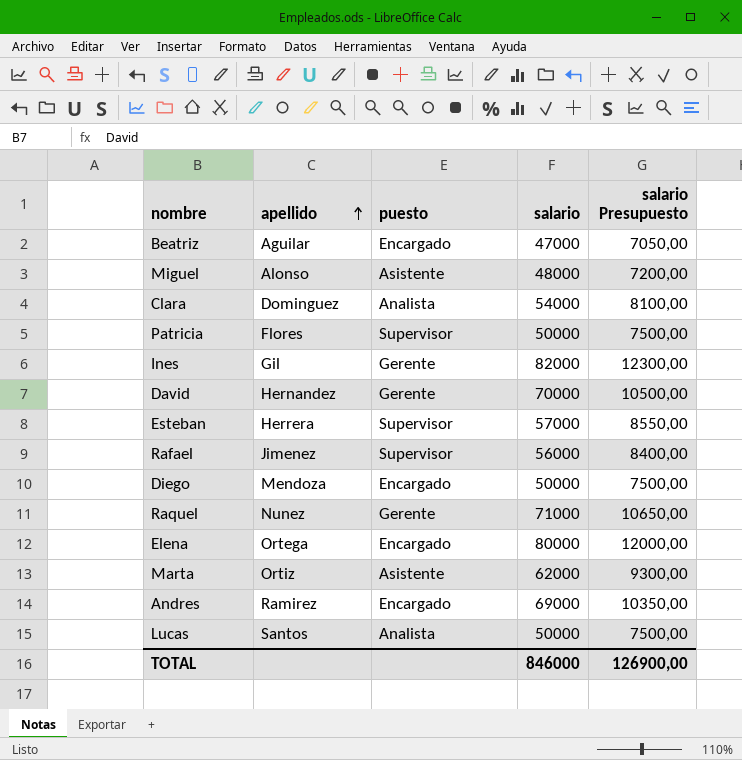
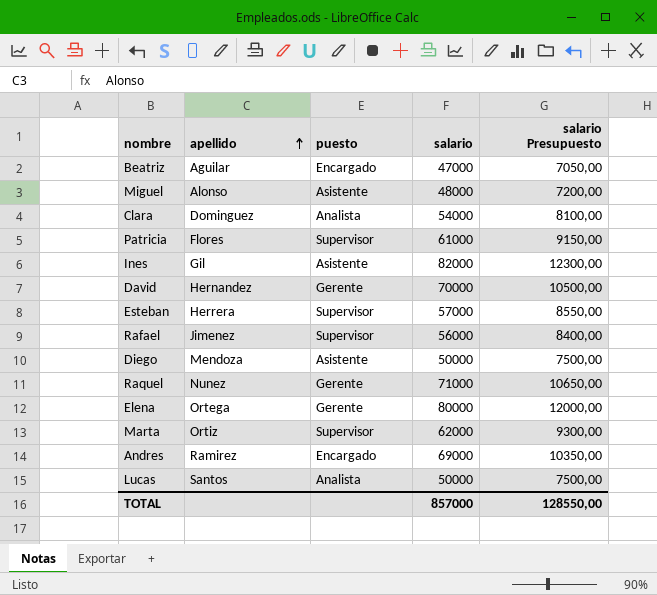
Patricia | salario: 50000 -> 61000
Patricia | salario Presupuesto: 7500,00 -> 9150,00
Ines | puesto: Gerente -> Asistente
Diego | puesto: Encargado -> Asistente
Elena | puesto: Encargado -> Gerente
Marta | puesto: Asistente -> Supervisor
TOTAL | salario: 846000 -> 857000
TOTAL | salario Presupuesto: 126900,00 -> 128550,00

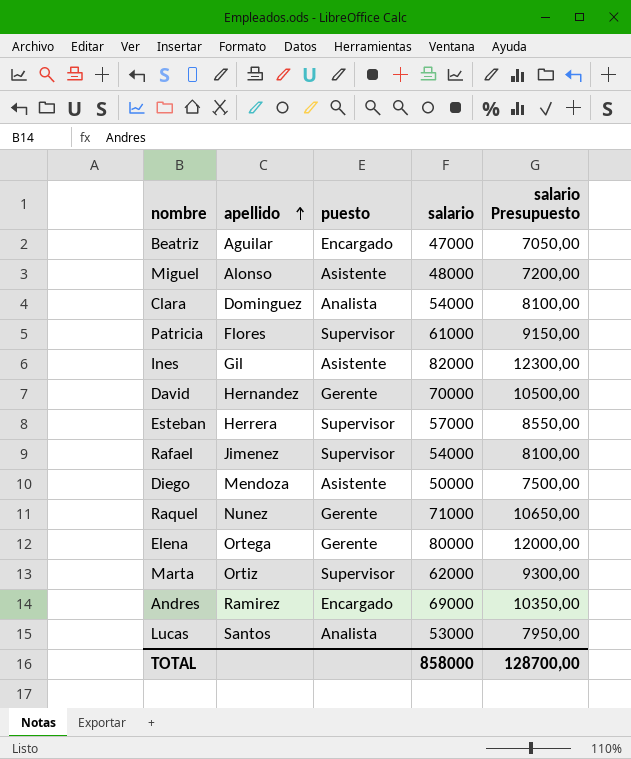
Rafael | salario: 56000 -> 54000
Rafael | salario Presupuesto: 8400,00 -> 8100,00
Lucas | salario: 50000 -> 53000
Lucas | salario Presupuesto: 7500,00 -> 7950,00
TOTAL | salario: 857000 -> 858000
TOTAL | salario Presupuesto: 128550,00 -> 128700,00

